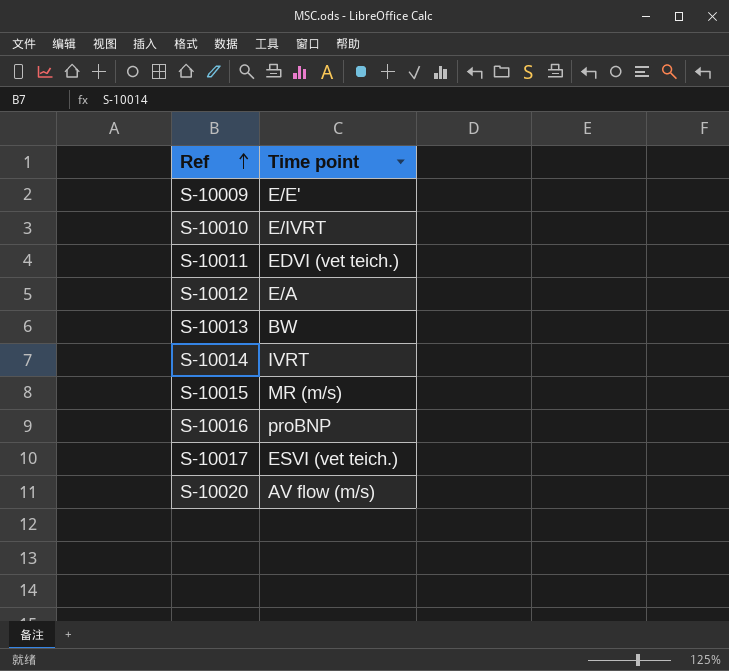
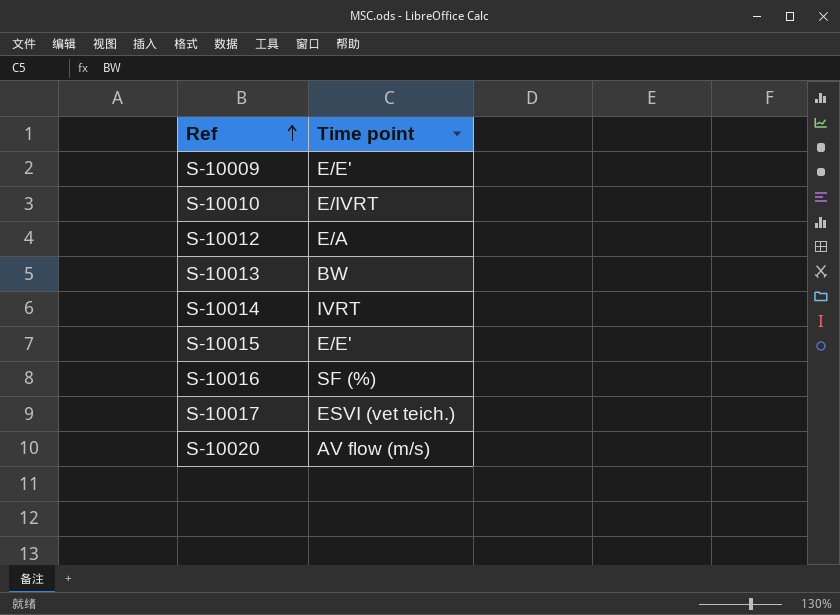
row S-10011: EDVI (vet teich.) -> none
S-10015 | Time point: MR (m/s) -> E/E'
S-10016 | Time point: proBNP -> SF (%)

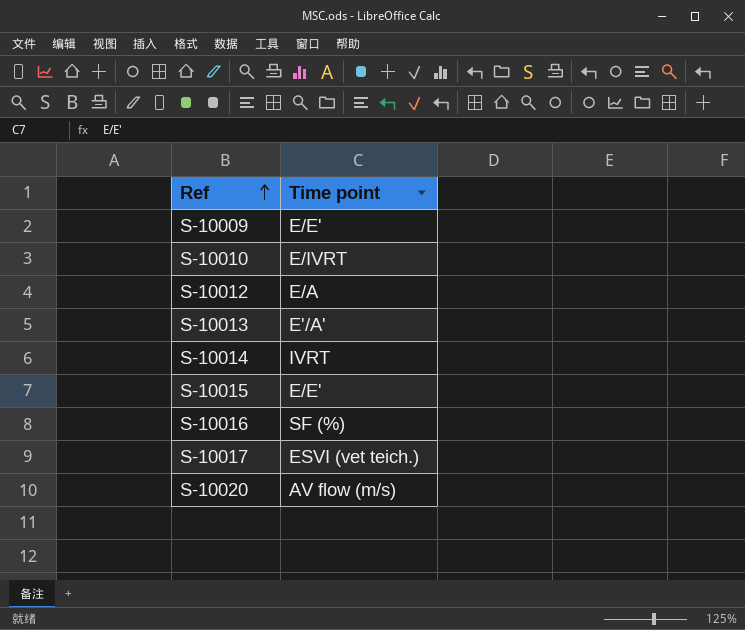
S-10013 | Time point: BW -> E'/A'

